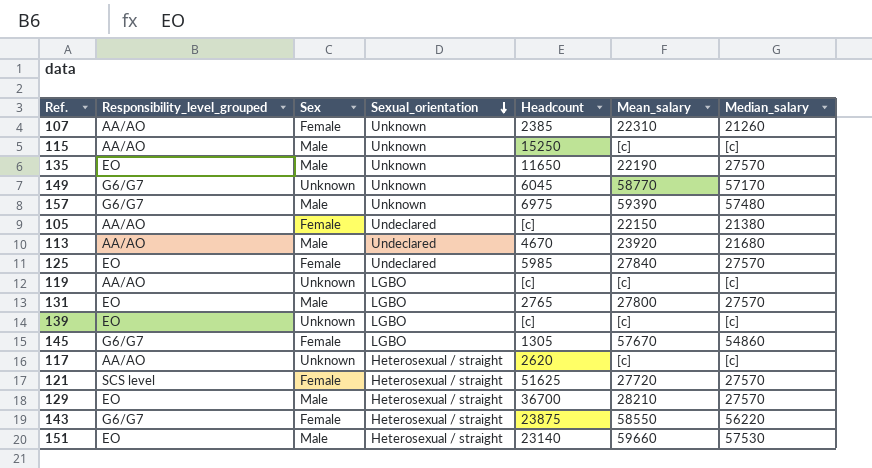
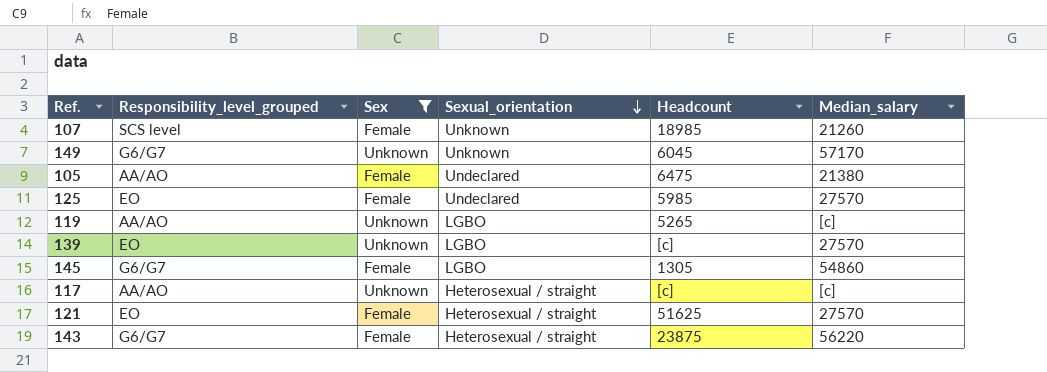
filter: none -> Sex != Male
column Mean_salary | position: 6 -> none
107 | Responsibility_level_grouped: AA/AO -> SCS level
107 | Headcount: 2385 -> 18985
105 | Headcount: [c] -> 6475
119 | Headcount: [c] -> 5265
139 | Median_salary: [c] -> 27570
117 | Headcount: 2620 -> [c]
121 | Responsibility_level_grouped: SCS level -> EO

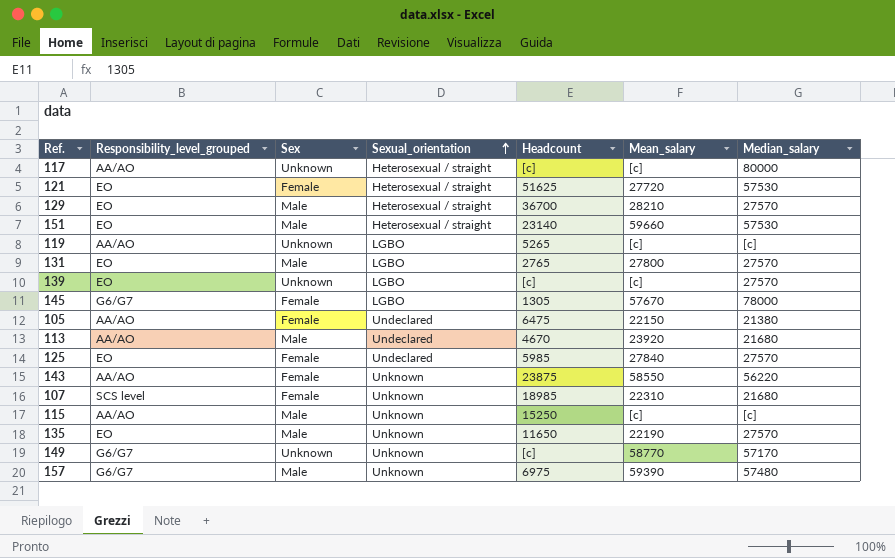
filter: Sex != Male -> none
row order: Sexual_orientation descending -> Sexual_orientation ascending
column Mean_salary | position: none -> 6
117 | Median_salary: [c] -> 80000
121 | Median_salary: 27570 -> 57530
145 | Median_salary: 54860 -> 78000
143 | Responsibility_level_grouped: G6/G7 -> AA/AO
143 | Sexual_orientation: Heterosexual / straight -> Unknown
107 | Median_salary: 21260 -> 21680
149 | Headcount: 6045 -> [c]

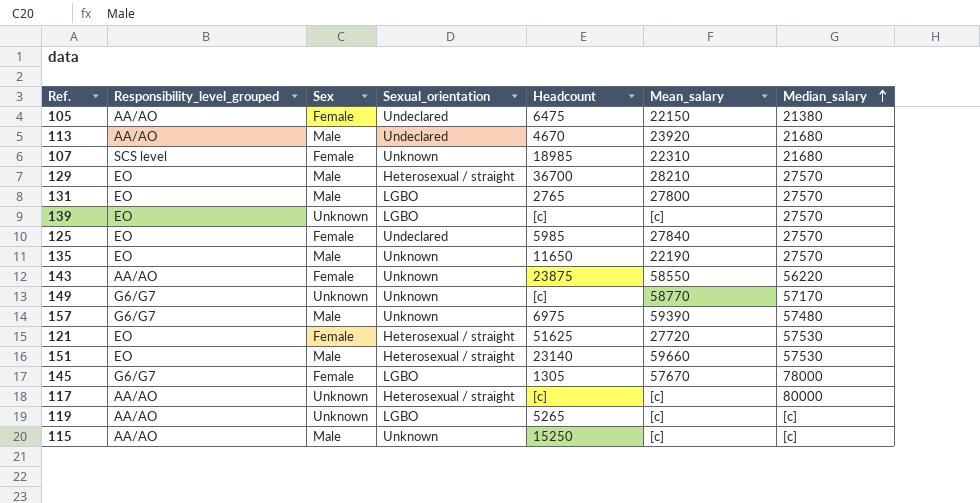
row order: Sexual_orientation ascending -> Median_salary ascending

